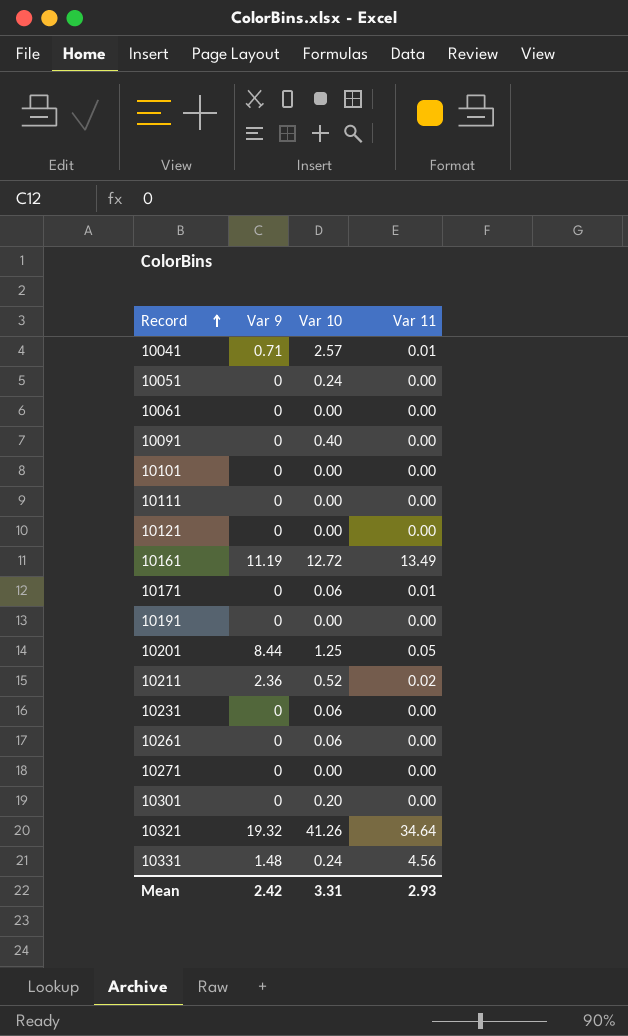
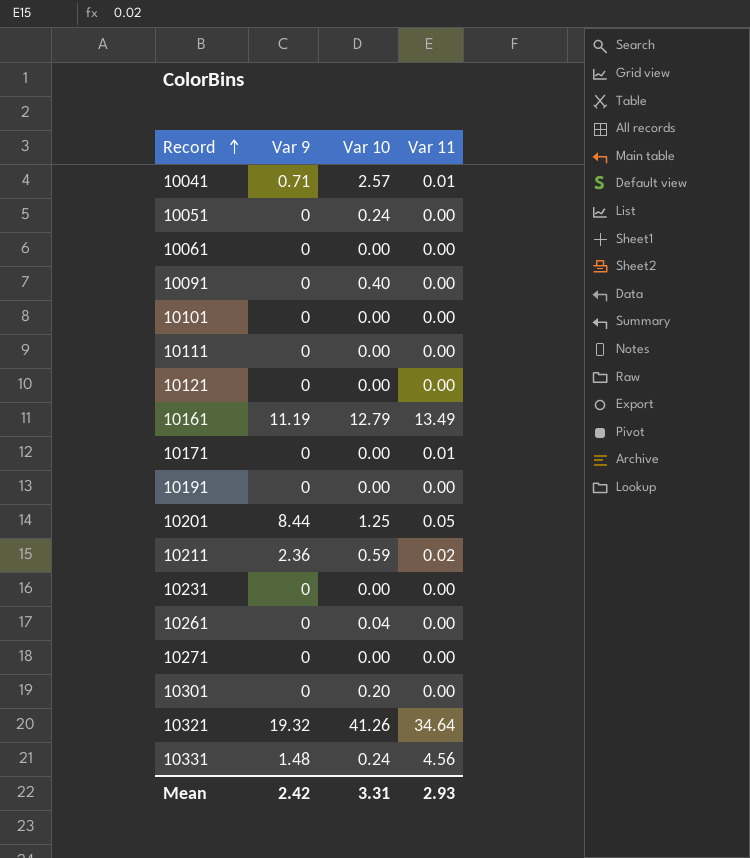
10161 | Var 10: 12.72 -> 12.79
10171 | Var 10: 0.06 -> 0.00
10211 | Var 10: 0.52 -> 0.59
10231 | Var 10: 0.06 -> 0.00
10261 | Var 10: 0.06 -> 0.04

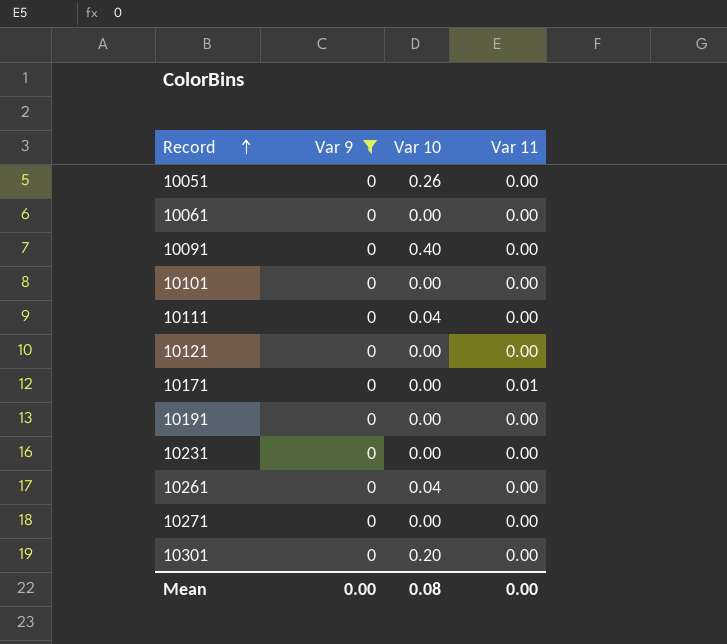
filter: none -> Var 9 = 0
10051 | Var 10: 0.24 -> 0.26
10111 | Var 10: 0.00 -> 0.04
Mean | Var 9: 2.42 -> 0.00
Mean | Var 10: 3.31 -> 0.08
Mean | Var 11: 2.93 -> 0.00

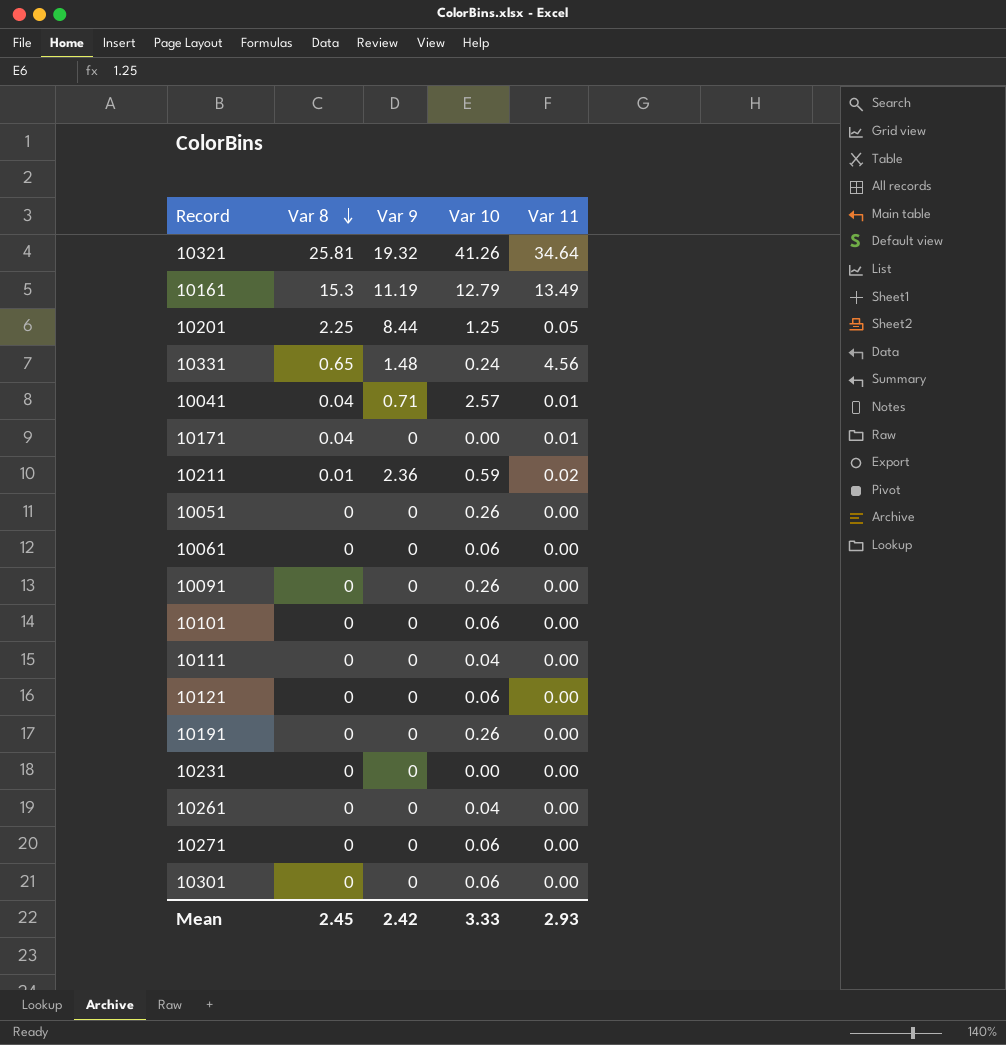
filter: Var 9 = 0 -> none
row order: Record ascending -> Var 8 descending
column Var 8 | position: none -> 2
10061 | Var 10: 0.00 -> 0.06
10091 | Var 10: 0.40 -> 0.26
10101 | Var 10: 0.00 -> 0.06
10121 | Var 10: 0.00 -> 0.06
10191 | Var 10: 0.00 -> 0.26
10271 | Var 10: 0.00 -> 0.06
10301 | Var 10: 0.20 -> 0.06
Mean | Var 9: 0.00 -> 2.42
Mean | Var 10: 0.08 -> 3.33
Mean | Var 11: 0.00 -> 2.93

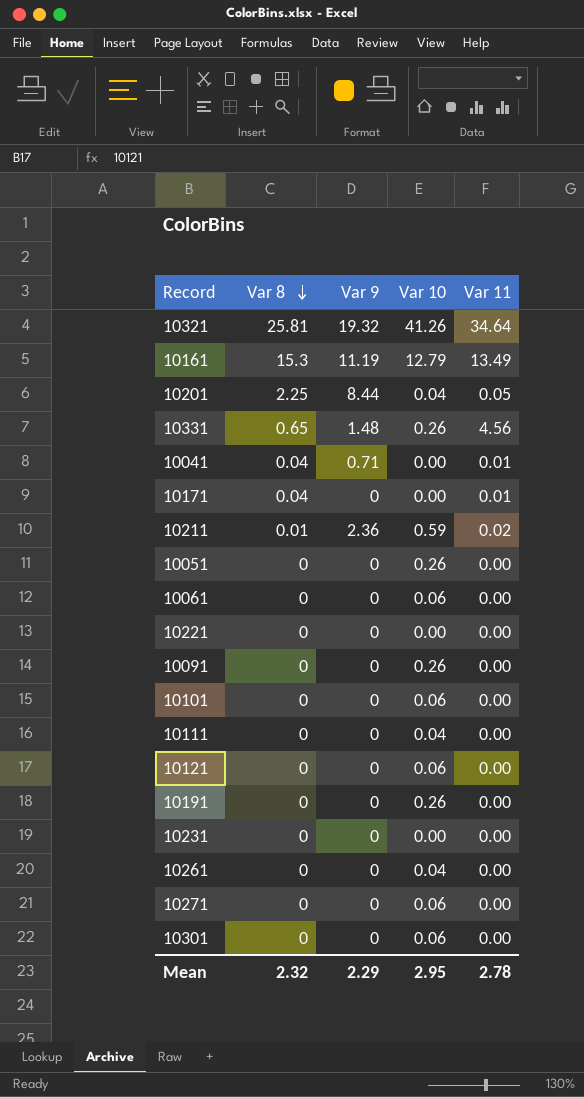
10201 | Var 10: 1.25 -> 0.04
10331 | Var 10: 0.24 -> 0.26
10041 | Var 10: 2.57 -> 0.00
row 10221: none -> 0 | 0 | 0.00 | 0.00
Mean | Var 8: 2.45 -> 2.32
Mean | Var 9: 2.42 -> 2.29
Mean | Var 10: 3.33 -> 2.95
Mean | Var 11: 2.93 -> 2.78

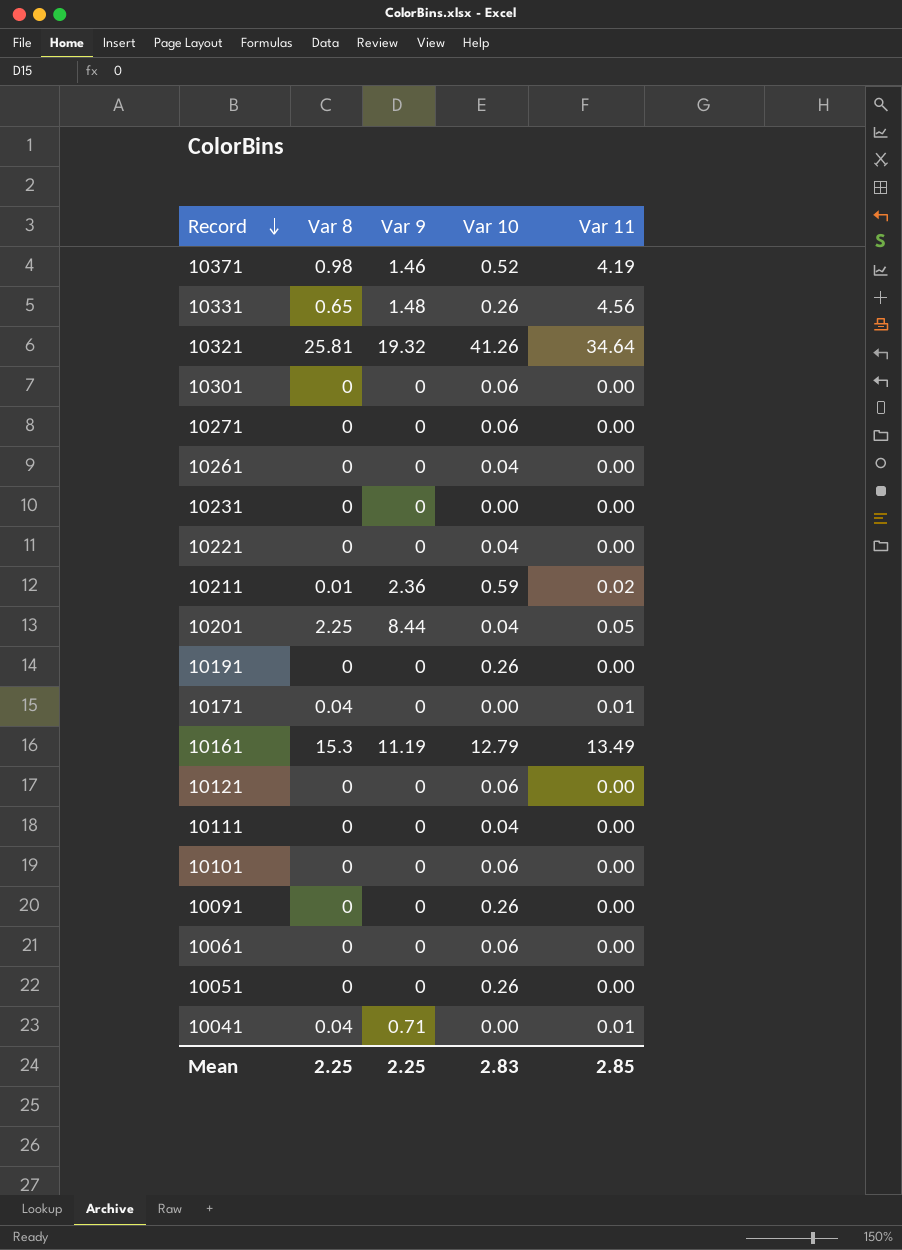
row order: Var 8 descending -> Record descending
row 10371: none -> 0.98 | 1.46 | 0.52 | 4.19
10221 | Var 10: 0.00 -> 0.04
Mean | Var 8: 2.32 -> 2.25
Mean | Var 9: 2.29 -> 2.25
Mean | Var 10: 2.95 -> 2.83
Mean | Var 11: 2.78 -> 2.85

